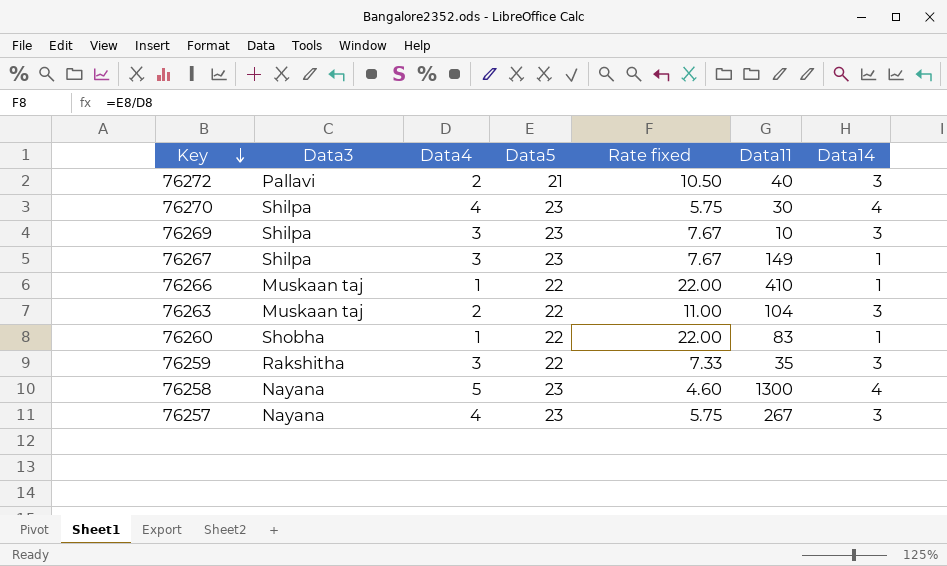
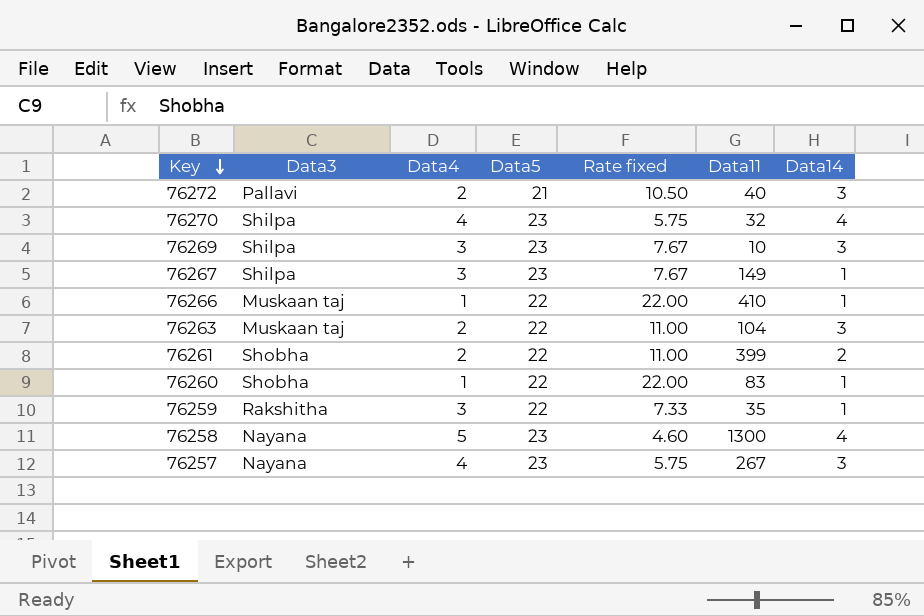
76270 | Data11: 30 -> 32
row 76261: none -> Shobha | 2 | 22 | 11.00 | 399 | 2
76259 | Data14: 3 -> 1

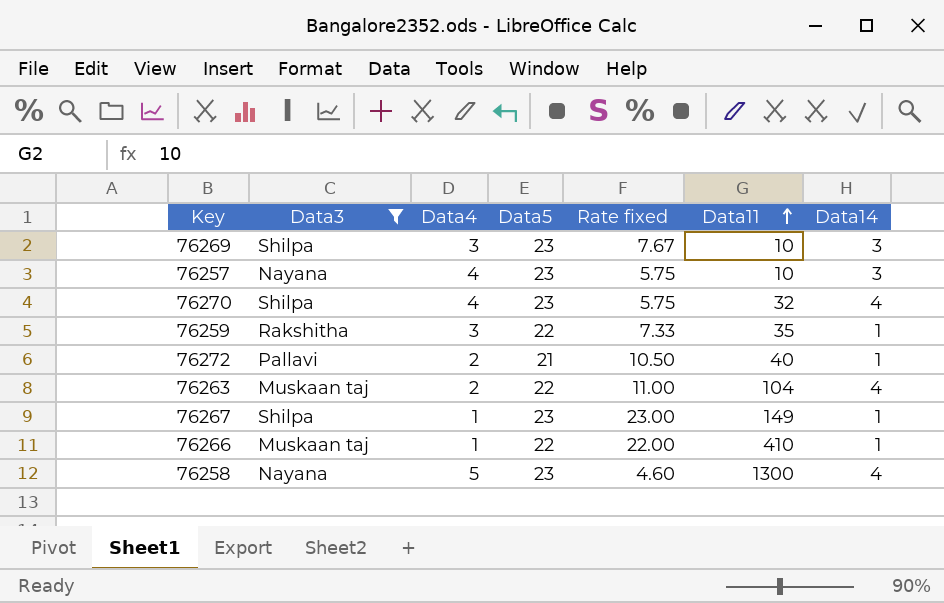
filter: none -> Data3 != Shobha
row order: Key descending -> Data11 ascending
76257 | Data11: 267 -> 10
76272 | Data14: 3 -> 1
76263 | Data14: 3 -> 4
76267 | Data4: 3 -> 1
76267 | Rate fixed: 7.67 -> 23.00

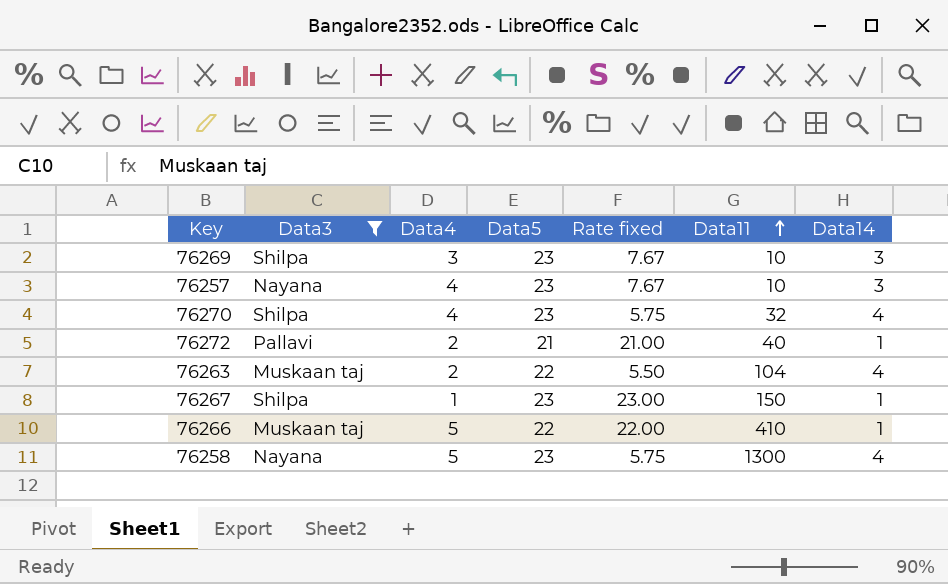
column Rate fixed | formula: [Data5] / [Data4] -> [Data5] / [Data14]
row 76259: Rakshitha | 3 | 22 | 7.33 | 35 | 1 -> none
76267 | Data11: 149 -> 150
76266 | Data4: 1 -> 5

